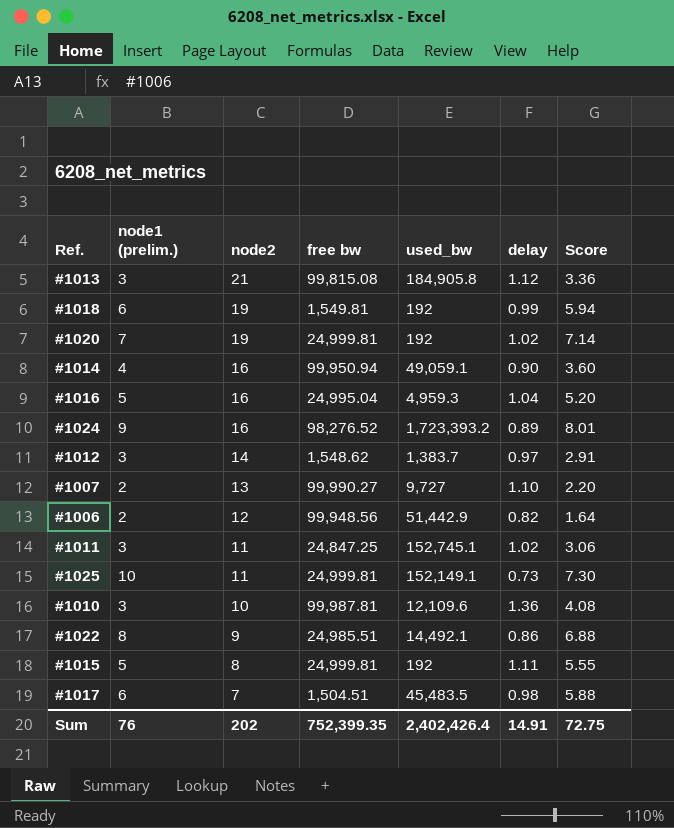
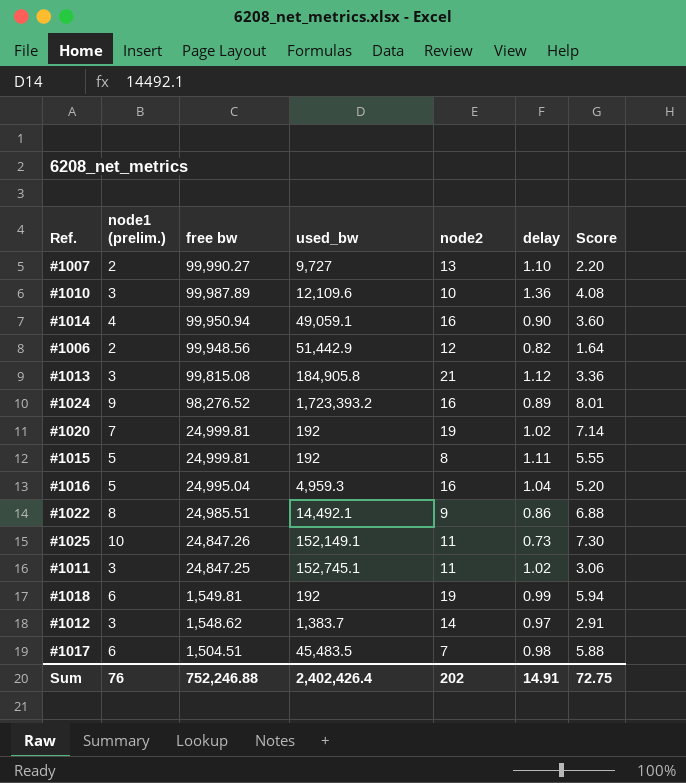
row order: node2 descending -> free bw descending
column node2 | position: 3 -> 5
#1010 | free bw: 99,987.81 -> 99,987.89
#1025 | free bw: 24,999.81 -> 24,847.26
Sum | free bw: 752,399.35 -> 752,246.88

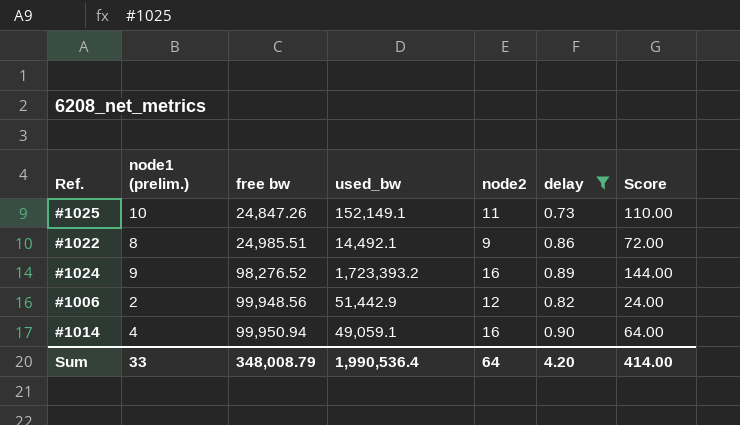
filter: none -> delay <= 0.90
row order: free bw descending -> free bw ascending
column Score | formula: [node1 (prelim.)] * [delay] -> [node1 (prelim.)] * [node2]
Sum | node1 (prelim.): 76 -> 33
Sum | free bw: 752,246.88 -> 348,008.79
Sum | used_bw: 2,402,426.4 -> 1,990,536.4
Sum | node2: 202 -> 64
Sum | delay: 14.91 -> 4.20
Sum | Score: 72.75 -> 414.00

